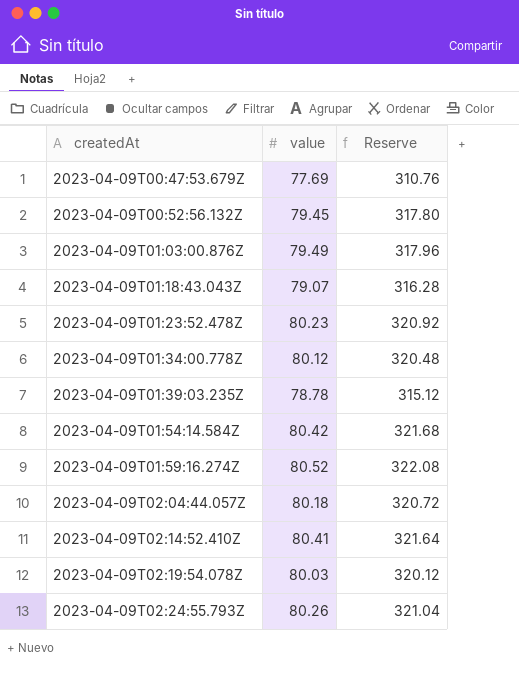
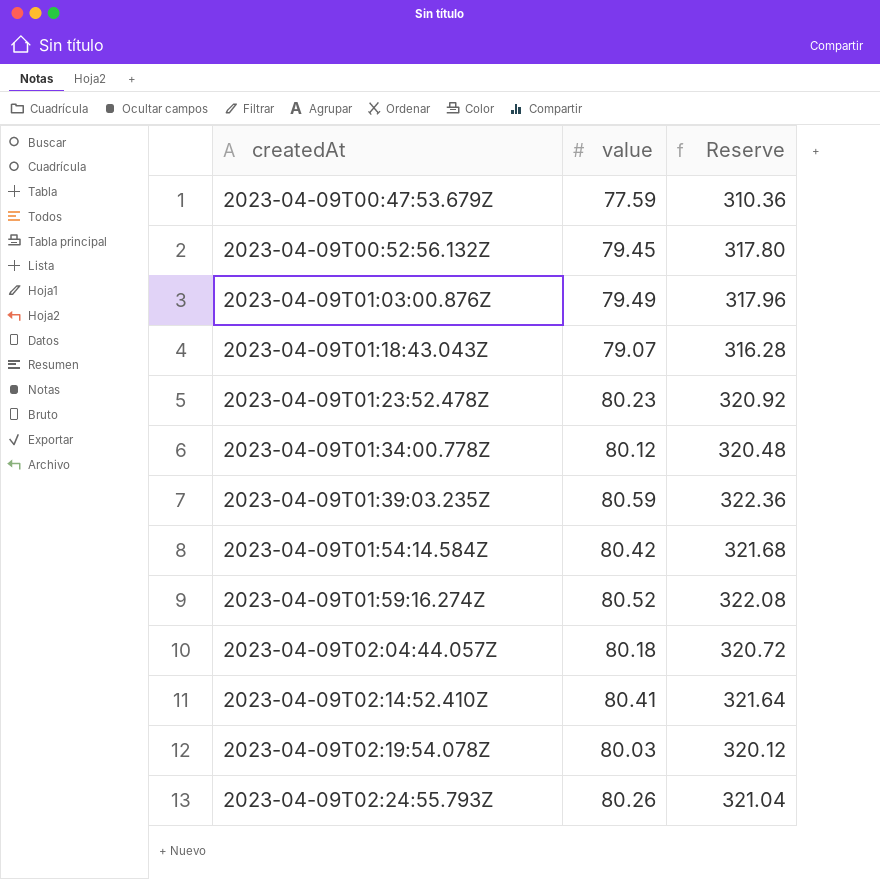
2023-04-09T00:47:53.679Z | value: 77.69 -> 77.59
2023-04-09T00:47:53.679Z | Reserve: 310.76 -> 310.36
2023-04-09T01:39:03.235Z | value: 78.78 -> 80.59
2023-04-09T01:39:03.235Z | Reserve: 315.12 -> 322.36

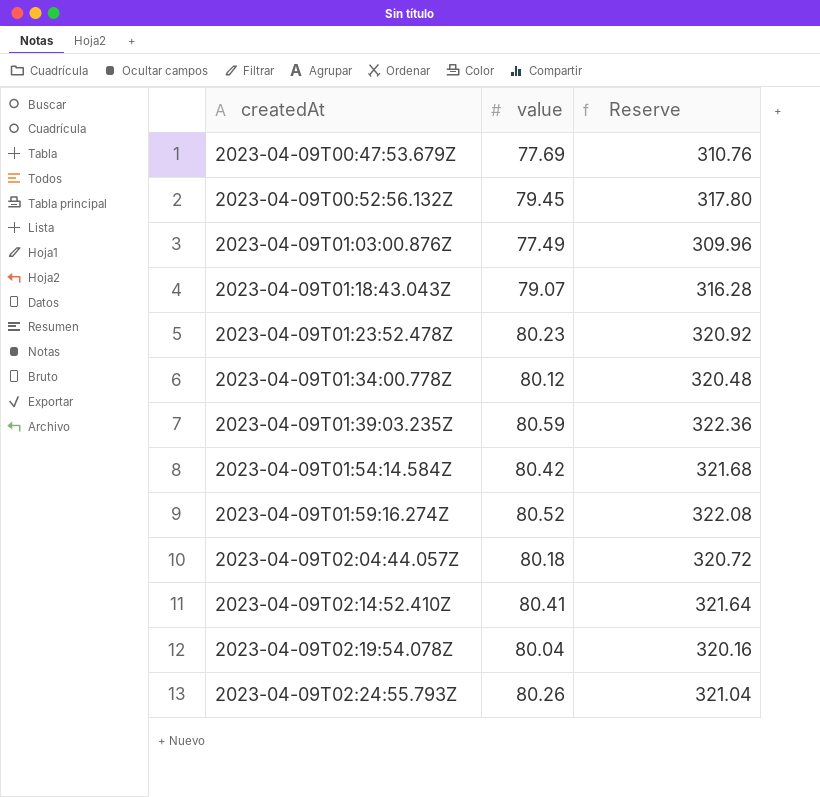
2023-04-09T00:47:53.679Z | value: 77.59 -> 77.69
2023-04-09T00:47:53.679Z | Reserve: 310.36 -> 310.76
2023-04-09T01:03:00.876Z | value: 79.49 -> 77.49
2023-04-09T01:03:00.876Z | Reserve: 317.96 -> 309.96
2023-04-09T02:19:54.078Z | value: 80.03 -> 80.04
2023-04-09T02:19:54.078Z | Reserve: 320.12 -> 320.16

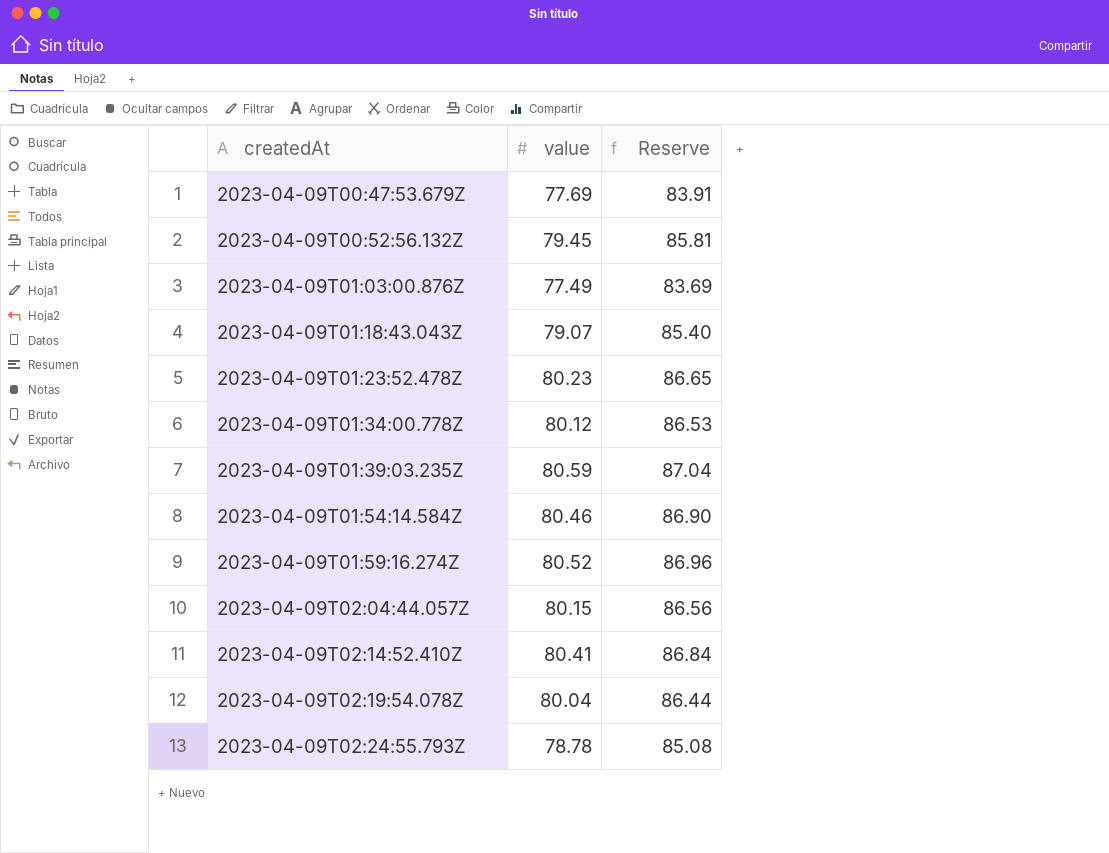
column Reserve | formula: [value] * 4 -> [value] * 1.08
2023-04-09T01:54:14.584Z | value: 80.42 -> 80.46
2023-04-09T02:04:44.057Z | value: 80.18 -> 80.15
2023-04-09T02:24:55.793Z | value: 80.26 -> 78.78

